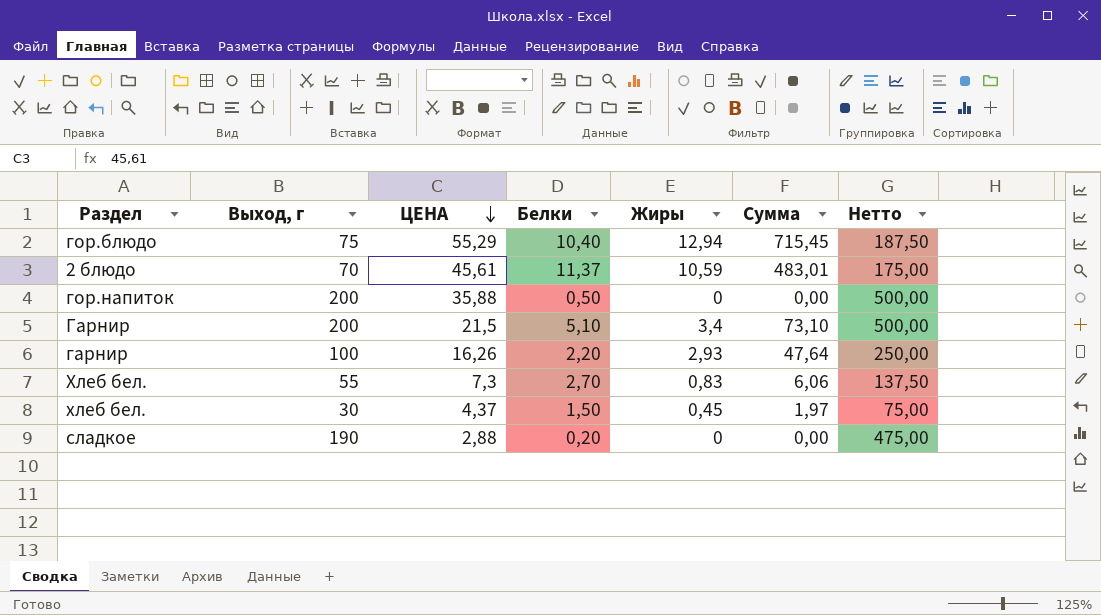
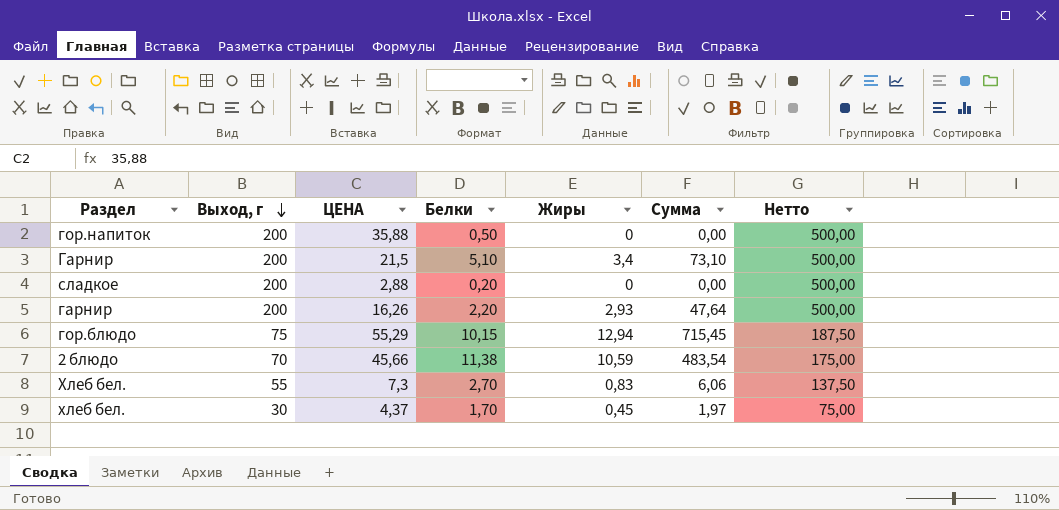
row order: ЦЕНА descending -> Выход, г descending
сладкое | Выход, г: 190 -> 200
сладкое | Нетто: 475,00 -> 500,00
гарнир | Выход, г: 100 -> 200
гарнир | Нетто: 250,00 -> 500,00
гор.блюдо | Белки: 10,40 -> 10,15
2 блюдо | ЦЕНА: 45,61 -> 45,66
2 блюдо | Белки: 11,37 -> 11,38
2 блюдо | Сумма: 483,01 -> 483,54
хлеб бел. | Белки: 1,50 -> 1,70

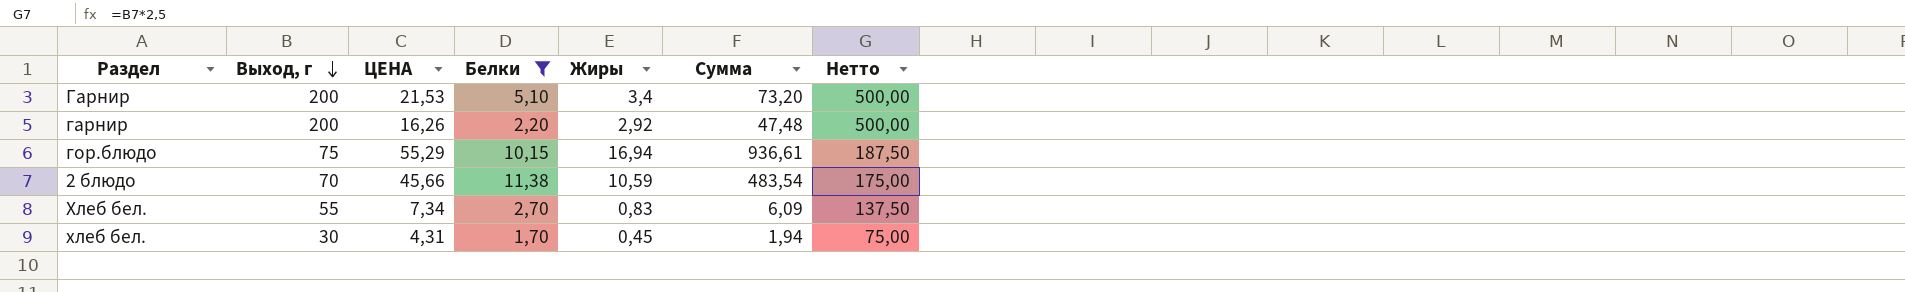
filter: none -> Белки >= 1,70
Гарнир | ЦЕНА: 21,5 -> 21,53
Гарнир | Сумма: 73,10 -> 73,20
гарнир | Жиры: 2,93 -> 2,92
гарнир | Сумма: 47,64 -> 47,48
гор.блюдо | Жиры: 12,94 -> 16,94
гор.блюдо | Сумма: 715,45 -> 936,61
Хлеб бел. | ЦЕНА: 7,3 -> 7,34
Хлеб бел. | Сумма: 6,06 -> 6,09
хлеб бел. | ЦЕНА: 4,37 -> 4,31
хлеб бел. | Сумма: 1,97 -> 1,94

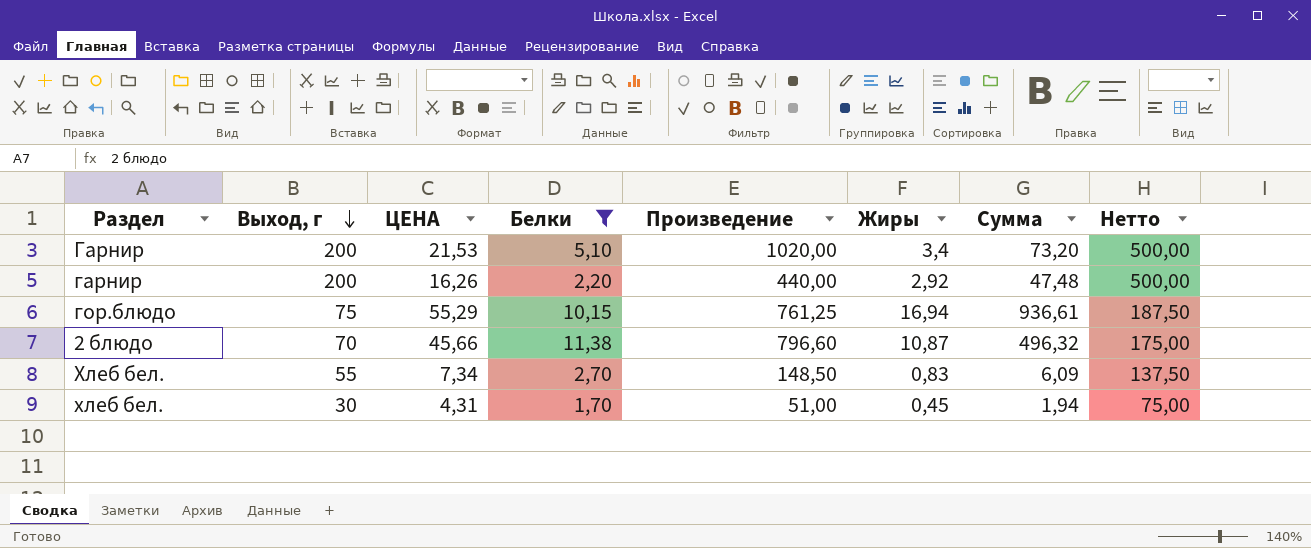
column Произведение | formula: none -> [Выход, г] * [Белки]
2 блюдо | Жиры: 10,59 -> 10,87
2 блюдо | Сумма: 483,54 -> 496,32

